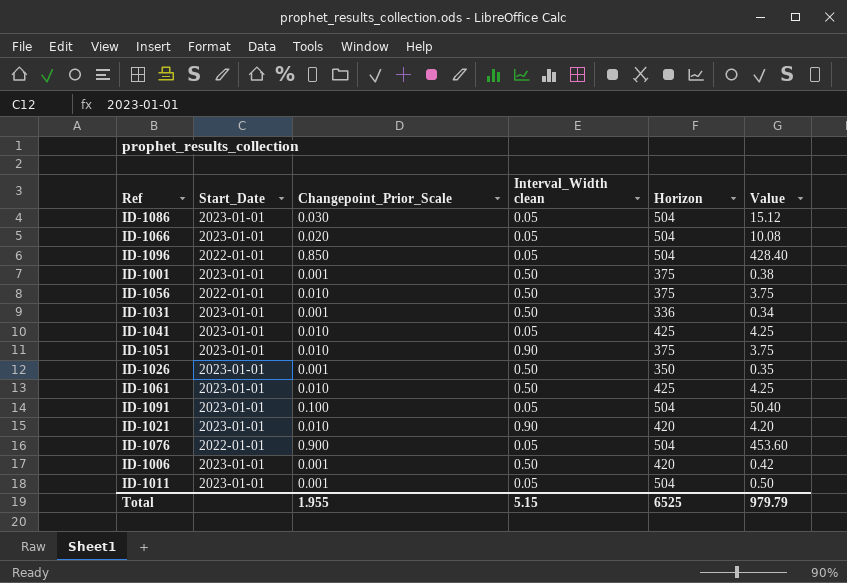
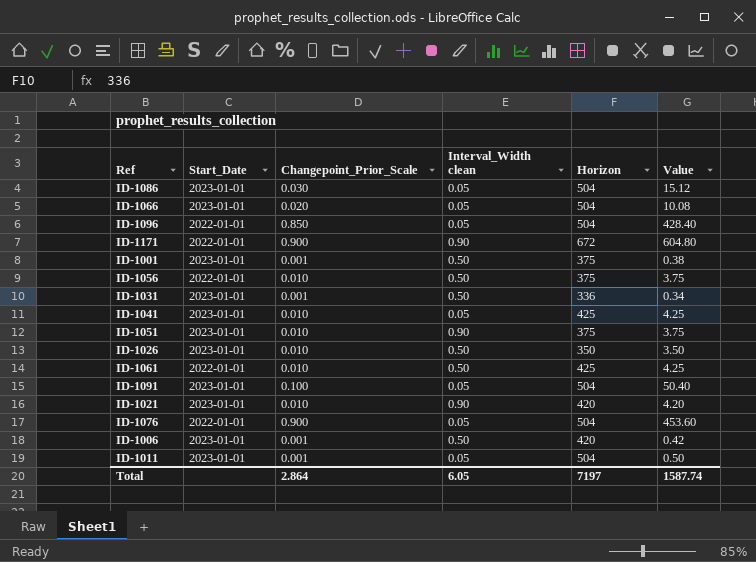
row ID-1171: none -> 2022-01-01 | 0.900 | 0.90 | 672 | 604.80
ID-1026 | Changepoint_Prior_Scale: 0.001 -> 0.010
ID-1026 | Value: 0.35 -> 3.50
ID-1061 | Start_Date: 2023-01-01 -> 2022-01-01
Total | Changepoint_Prior_Scale: 1.955 -> 2.864
Total | Interval_Width clean: 5.15 -> 6.05
Total | Horizon: 6525 -> 7197
Total | Value: 979.79 -> 1587.74

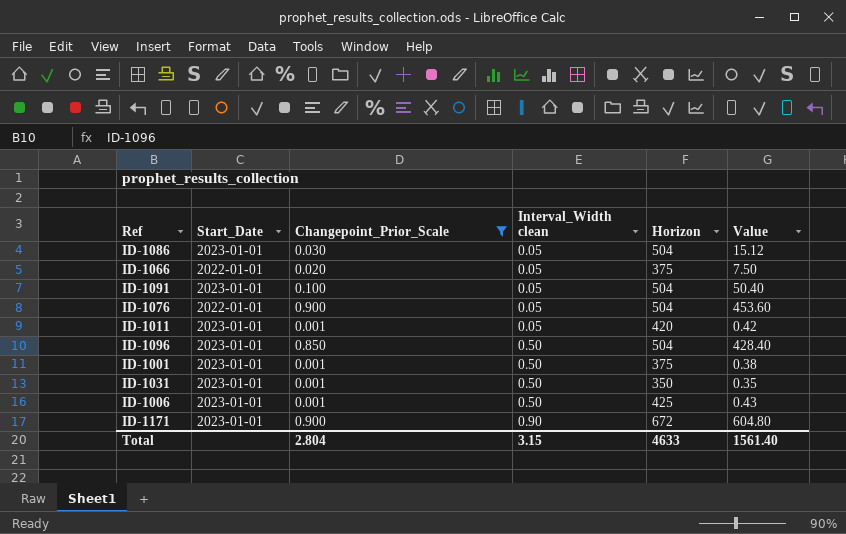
filter: none -> Changepoint_Prior_Scale != 0.010
row order: none -> Interval_Width clean ascending
ID-1066 | Start_Date: 2023-01-01 -> 2022-01-01
ID-1066 | Horizon: 504 -> 375
ID-1066 | Value: 10.08 -> 7.50
ID-1011 | Horizon: 504 -> 420
ID-1011 | Value: 0.50 -> 0.42
ID-1096 | Start_Date: 2022-01-01 -> 2023-01-01
ID-1096 | Interval_Width clean: 0.05 -> 0.50
ID-1031 | Horizon: 336 -> 350
ID-1031 | Value: 0.34 -> 0.35
ID-1006 | Horizon: 420 -> 425
ID-1006 | Value: 0.42 -> 0.43
ID-1171 | Start_Date: 2022-01-01 -> 2023-01-01
Total | Changepoint_Prior_Scale: 2.864 -> 2.804
Total | Interval_Width clean: 6.05 -> 3.15
Total | Horizon: 7197 -> 4633
Total | Value: 1587.74 -> 1561.40

